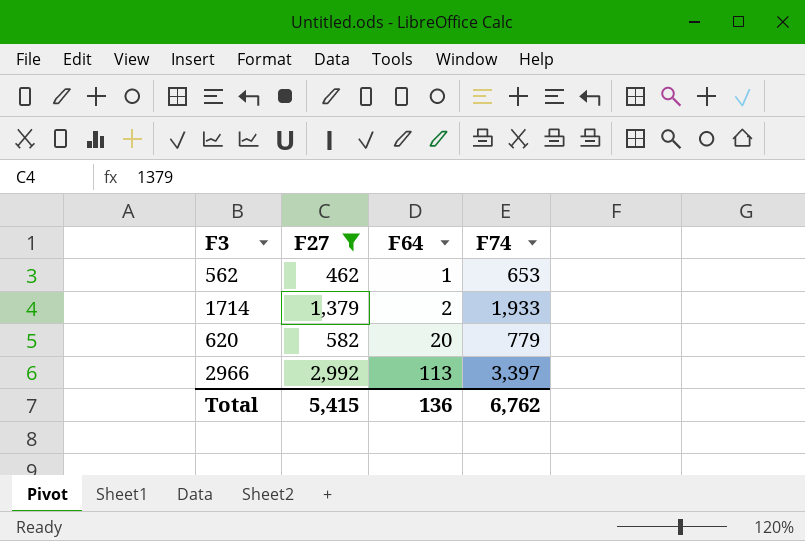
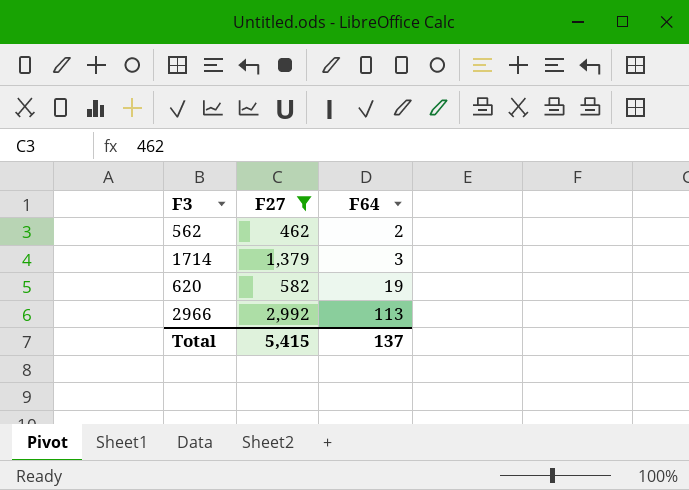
column F74 | position: 4 -> none
562 | F64: 1 -> 2
1714 | F64: 2 -> 3
620 | F64: 20 -> 19
Total | F64: 136 -> 137

